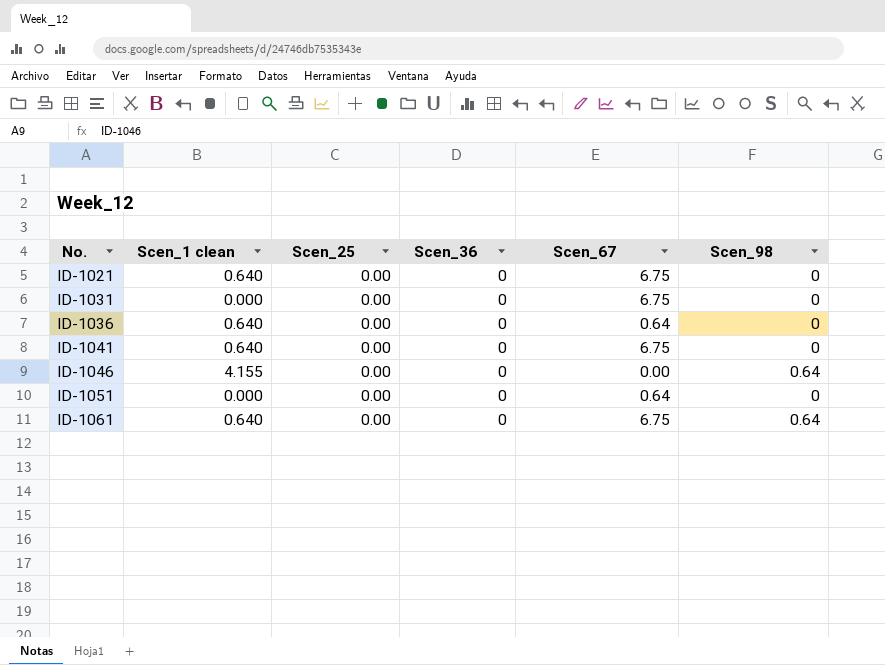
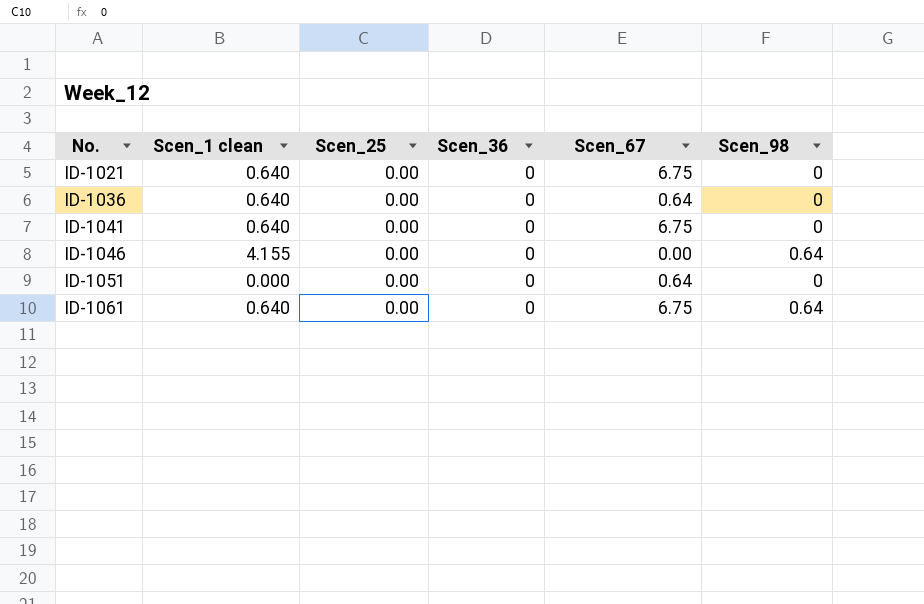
row ID-1031: 0.000 | 0.00 | 0 | 6.75 | 0 -> none

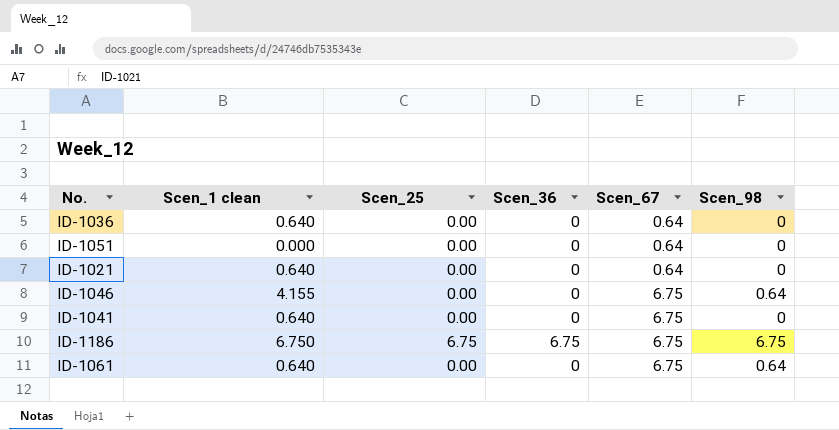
row order: No. ascending -> Scen_67 ascending
ID-1021 | Scen_67: 6.75 -> 0.64
ID-1046 | Scen_67: 0.00 -> 6.75
row ID-1186: none -> 6.750 | 6.75 | 6.75 | 6.75 | 6.75

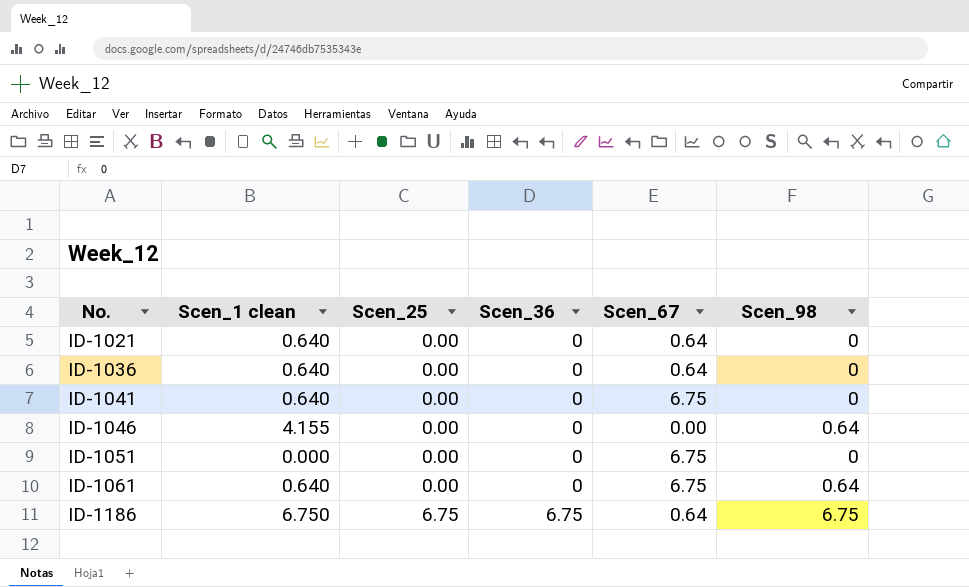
row order: Scen_67 ascending -> No. ascending
ID-1046 | Scen_67: 6.75 -> 0.00
ID-1051 | Scen_67: 0.64 -> 6.75
ID-1186 | Scen_67: 6.75 -> 0.64

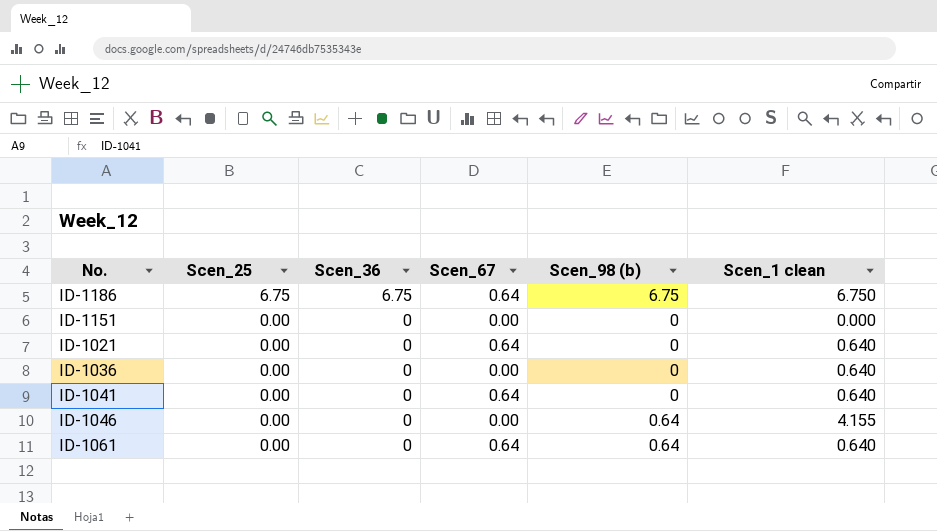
row order: No. ascending -> Scen_25 descending
column name: Scen_98 -> Scen_98 (b)
column Scen_1 clean | position: 2 -> 6
row ID-1051: 0.000 | 0.00 | 0 | 6.75 | 0 -> none
row ID-1151: none -> 0.00 | 0 | 0.00 | 0 | 0.000
ID-1036 | Scen_67: 0.64 -> 0.00
ID-1041 | Scen_67: 6.75 -> 0.64
ID-1061 | Scen_67: 6.75 -> 0.64

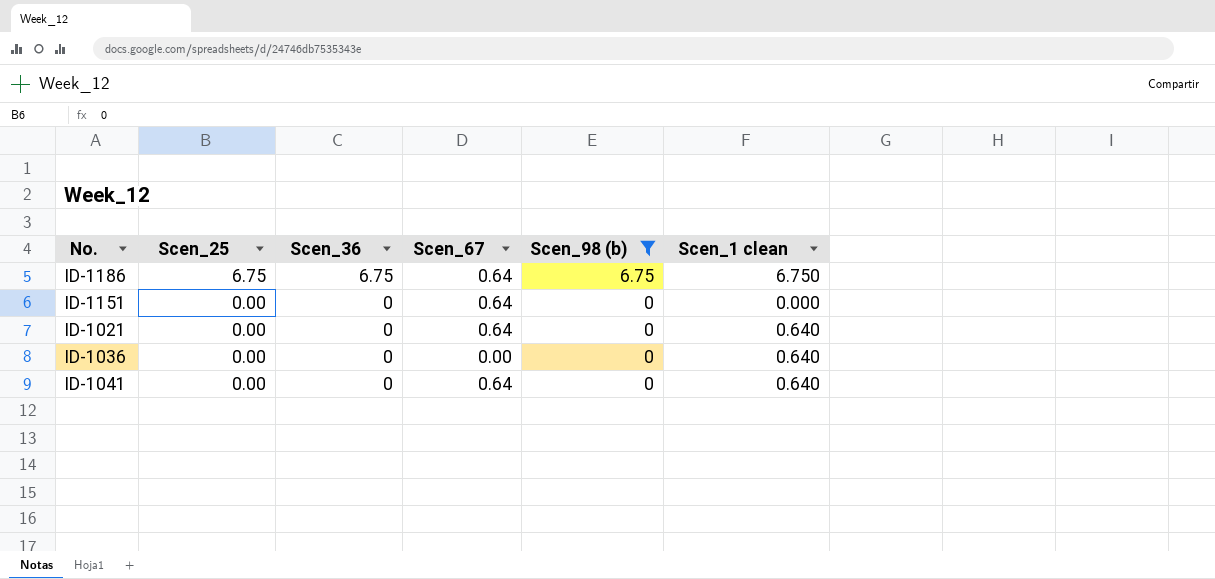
filter: none -> Scen_98 (b) != 0.64
ID-1151 | Scen_67: 0.00 -> 0.64

